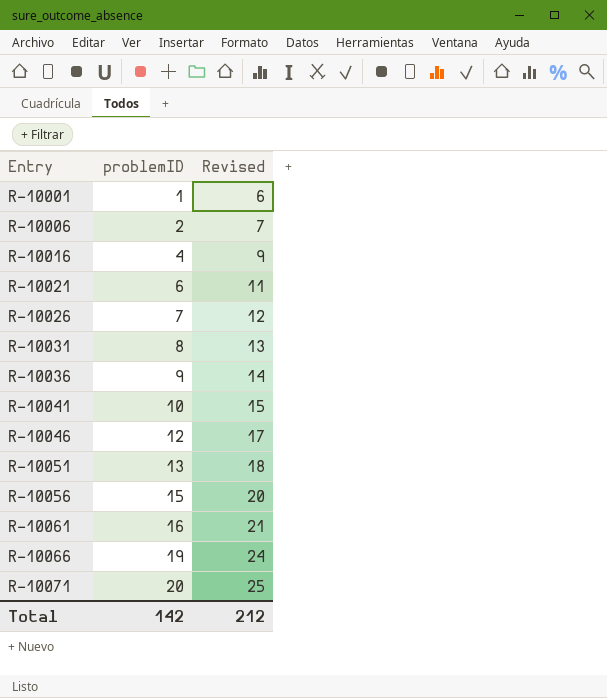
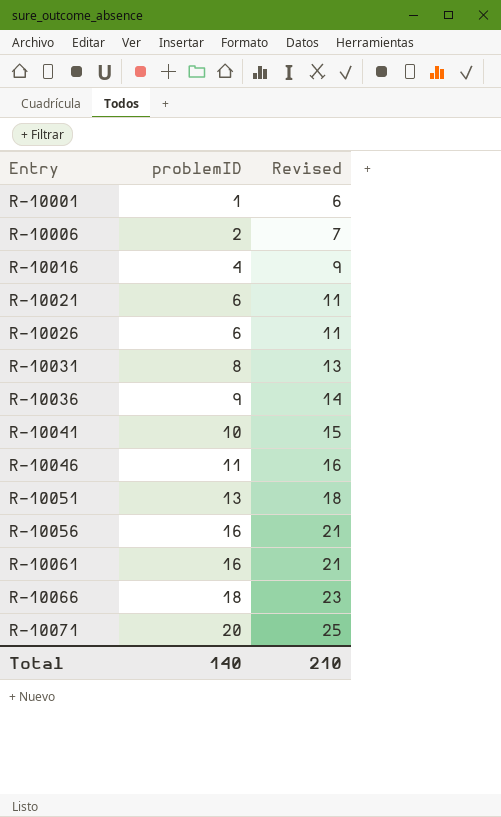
R-10026 | problemID: 7 -> 6
R-10026 | Revised: 12 -> 11
R-10046 | problemID: 12 -> 11
R-10046 | Revised: 17 -> 16
R-10056 | problemID: 15 -> 16
R-10056 | Revised: 20 -> 21
R-10066 | problemID: 19 -> 18
R-10066 | Revised: 24 -> 23
Total | problemID: 142 -> 140
Total | Revised: 212 -> 210

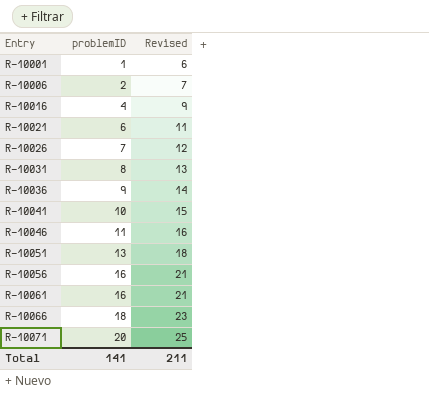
R-10026 | problemID: 6 -> 7
R-10026 | Revised: 11 -> 12
Total | problemID: 140 -> 141
Total | Revised: 210 -> 211

